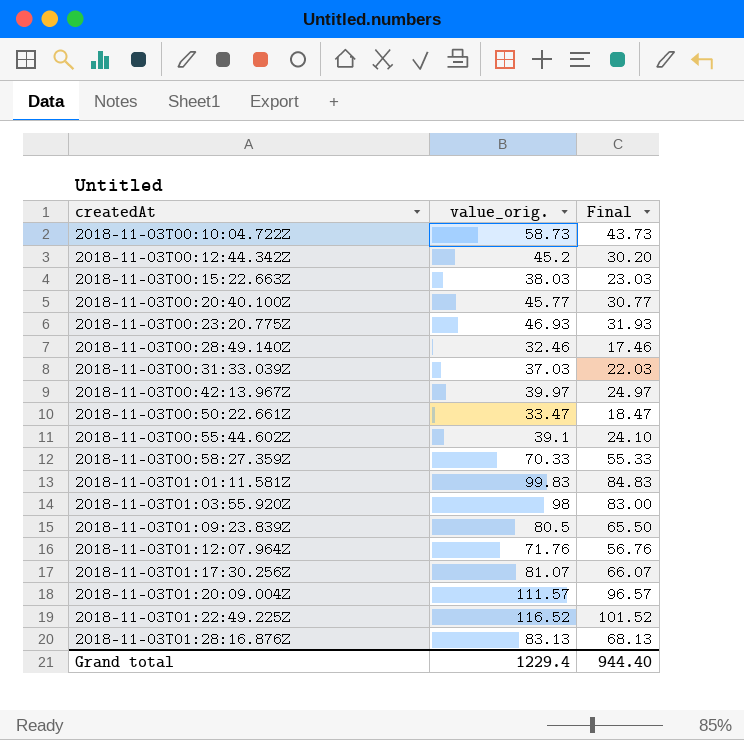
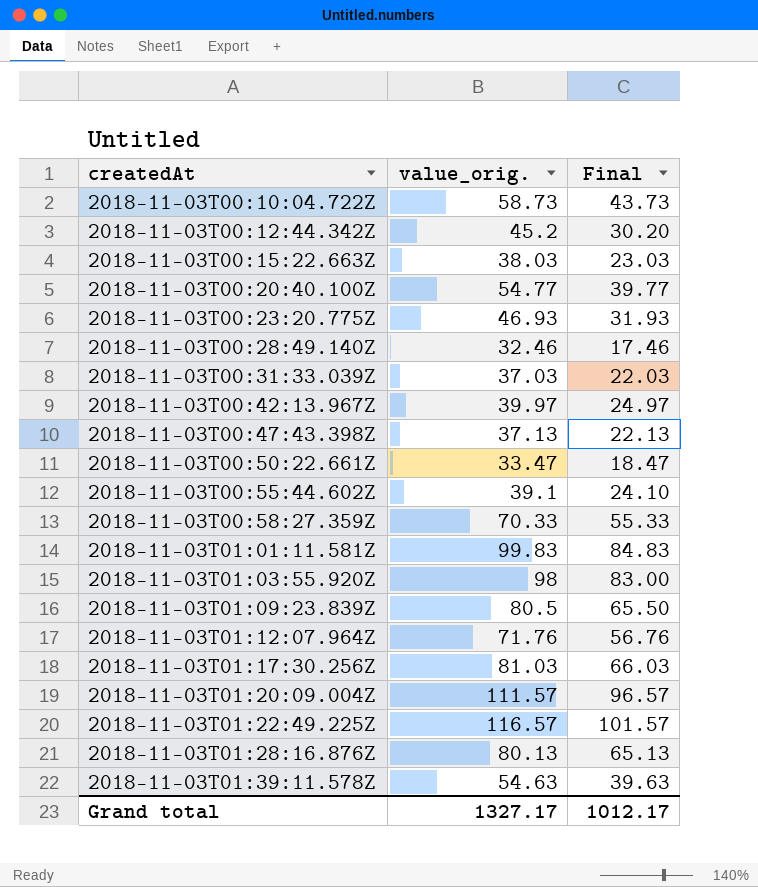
2018-11-03T00:20:40.100Z | value_orig.: 45.77 -> 54.77
2018-11-03T00:20:40.100Z | Final: 30.77 -> 39.77
row 2018-11-03T00:47:43.398Z: none -> 37.13 | 22.13
2018-11-03T01:17:30.256Z | value_orig.: 81.07 -> 81.03
2018-11-03T01:17:30.256Z | Final: 66.07 -> 66.03
2018-11-03T01:22:49.225Z | value_orig.: 116.52 -> 116.57
2018-11-03T01:22:49.225Z | Final: 101.52 -> 101.57
2018-11-03T01:28:16.876Z | value_orig.: 83.13 -> 80.13
2018-11-03T01:28:16.876Z | Final: 68.13 -> 65.13
row 2018-11-03T01:39:11.578Z: none -> 54.63 | 39.63
Grand total | value_orig.: 1229.4 -> 1327.17
Grand total | Final: 944.40 -> 1012.17

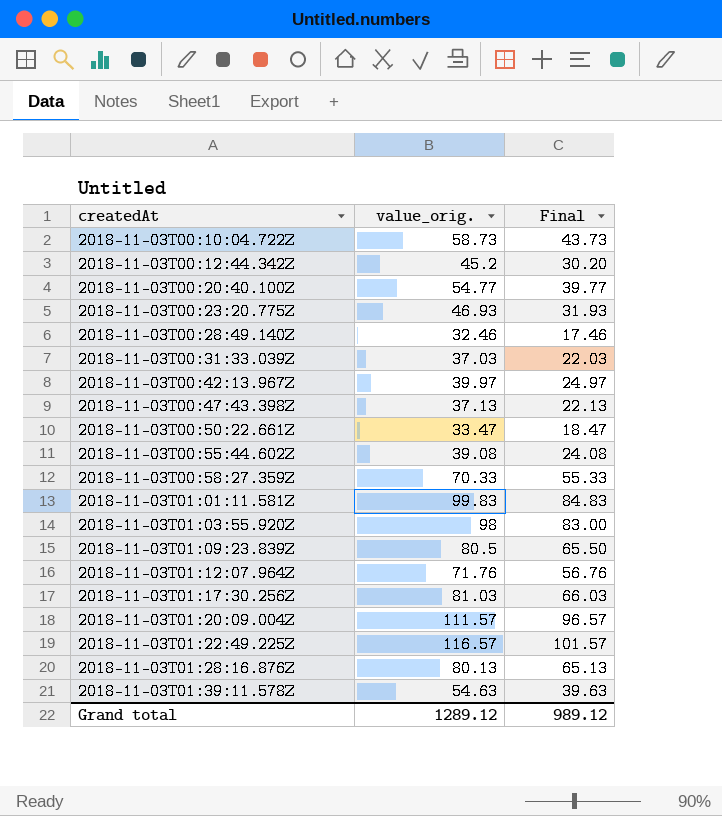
row 2018-11-03T00:15:22.663Z: 38.03 | 23.03 -> none
2018-11-03T00:55:44.602Z | value_orig.: 39.1 -> 39.08
2018-11-03T00:55:44.602Z | Final: 24.10 -> 24.08
Grand total | value_orig.: 1327.17 -> 1289.12
Grand total | Final: 1012.17 -> 989.12

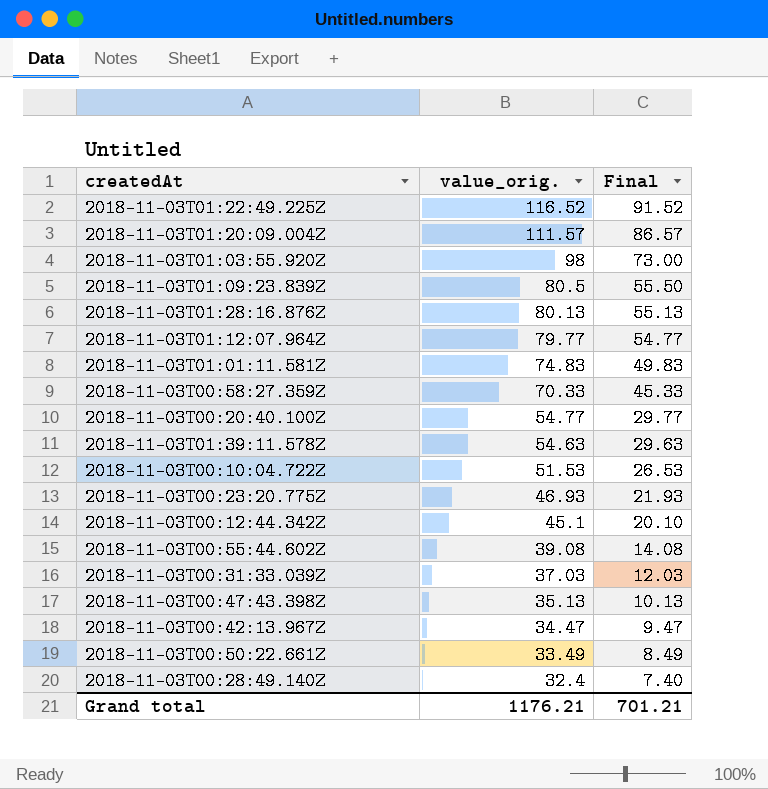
row order: createdAt ascending -> value_orig. descending
column Final | formula: [value_orig.] - 15 -> [value_orig.] - 25
row 2018-11-03T01:17:30.256Z: 81.03 | 66.03 -> none
2018-11-03T01:22:49.225Z | value_orig.: 116.57 -> 116.52
2018-11-03T01:12:07.964Z | value_orig.: 71.76 -> 79.77
2018-11-03T01:01:11.581Z | value_orig.: 99.83 -> 74.83
2018-11-03T00:10:04.722Z | value_orig.: 58.73 -> 51.53
2018-11-03T00:12:44.342Z | value_orig.: 45.2 -> 45.1
2018-11-03T00:47:43.398Z | value_orig.: 37.13 -> 35.13
2018-11-03T00:42:13.967Z | value_orig.: 39.97 -> 34.47
2018-11-03T00:50:22.661Z | value_orig.: 33.47 -> 33.49
2018-11-03T00:28:49.140Z | value_orig.: 32.46 -> 32.4
Grand total | value_orig.: 1289.12 -> 1176.21
Grand total | Final: 989.12 -> 701.21

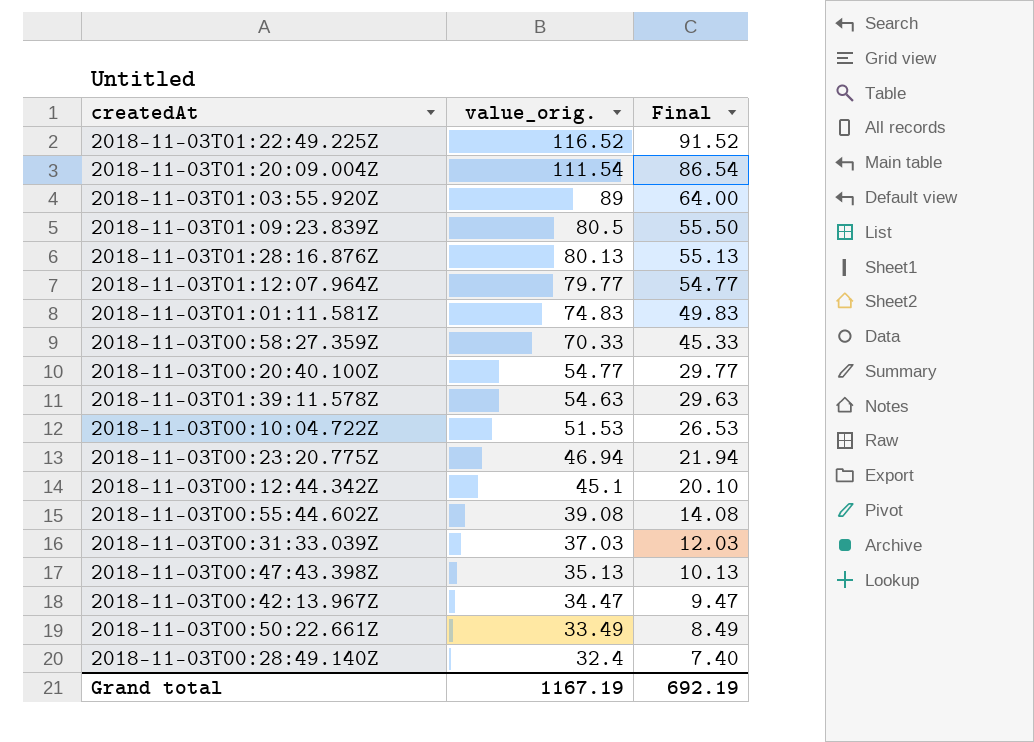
2018-11-03T01:20:09.004Z | value_orig.: 111.57 -> 111.54
2018-11-03T01:20:09.004Z | Final: 86.57 -> 86.54
2018-11-03T01:03:55.920Z | value_orig.: 98 -> 89
2018-11-03T01:03:55.920Z | Final: 73.00 -> 64.00
2018-11-03T00:23:20.775Z | value_orig.: 46.93 -> 46.94
2018-11-03T00:23:20.775Z | Final: 21.93 -> 21.94
Grand total | value_orig.: 1176.21 -> 1167.19
Grand total | Final: 701.21 -> 692.19

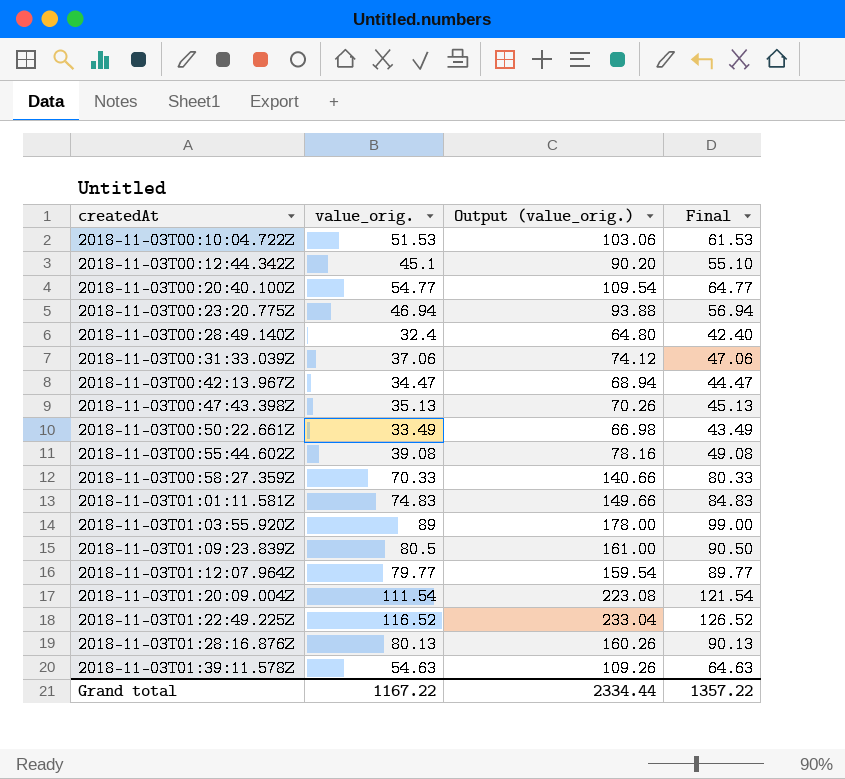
row order: value_orig. descending -> createdAt ascending
column Output (value_orig.) | formula: none -> [value_orig.] * 2
column Final | formula: [value_orig.] - 25 -> [value_orig.] + 10
2018-11-03T00:31:33.039Z | value_orig.: 37.03 -> 37.06
Grand total | value_orig.: 1167.19 -> 1167.22
Grand total | Final: 692.19 -> 1357.22

